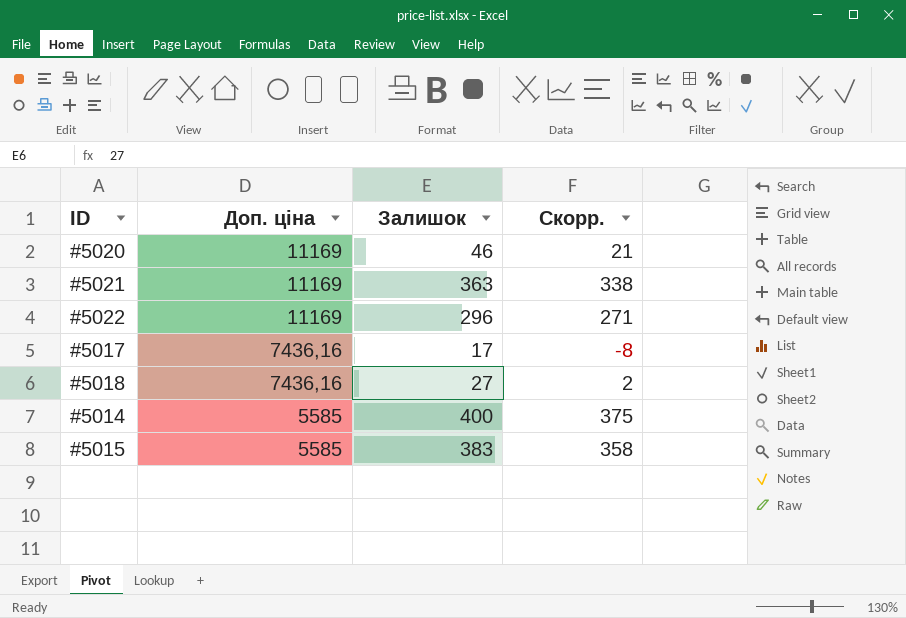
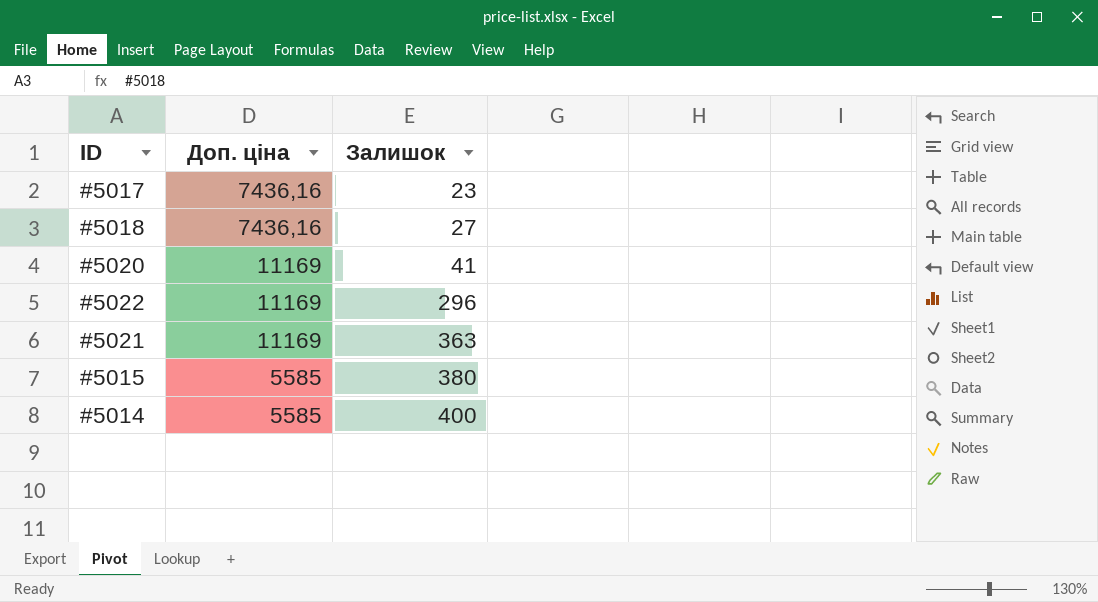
row order: Доп. ціна descending -> Залишок ascending
column Скорр. | formula: [Залишок] - 25 -> none
#5017 | Залишок: 17 -> 23
#5020 | Залишок: 46 -> 41
#5015 | Залишок: 383 -> 380

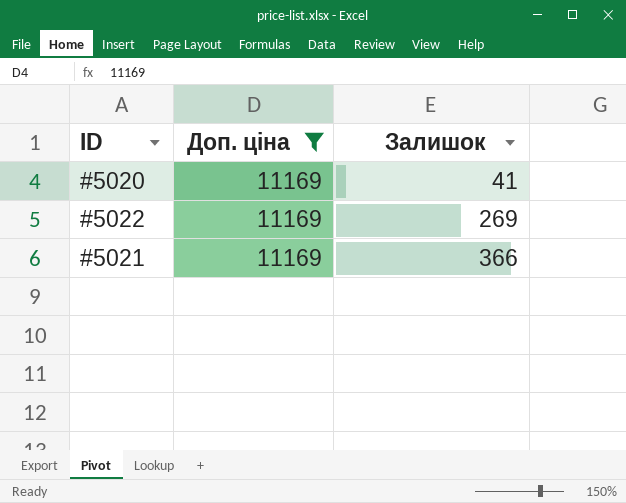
filter: none -> Доп. ціна = 11169
#5022 | Залишок: 296 -> 269
#5021 | Залишок: 363 -> 366

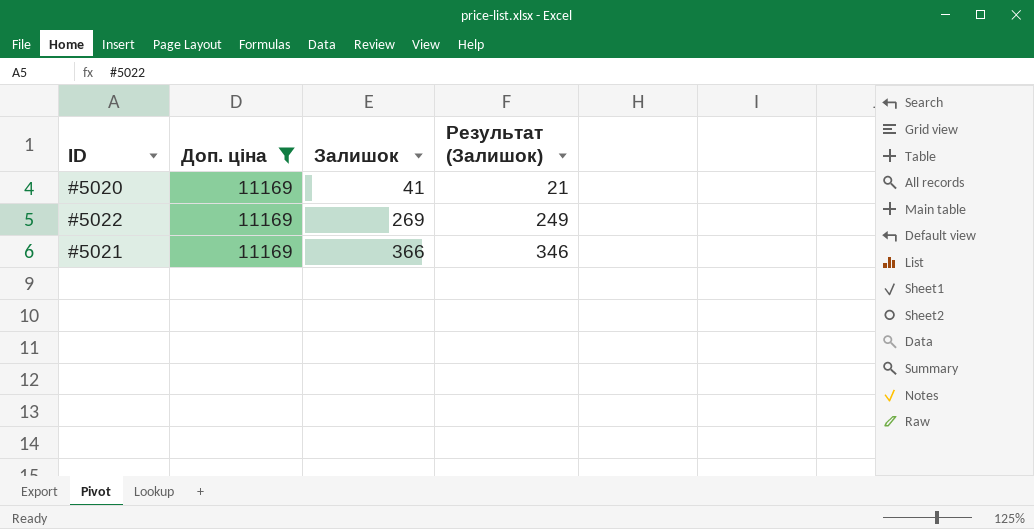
column Результат (Залишок) | formula: none -> [Залишок] - 20

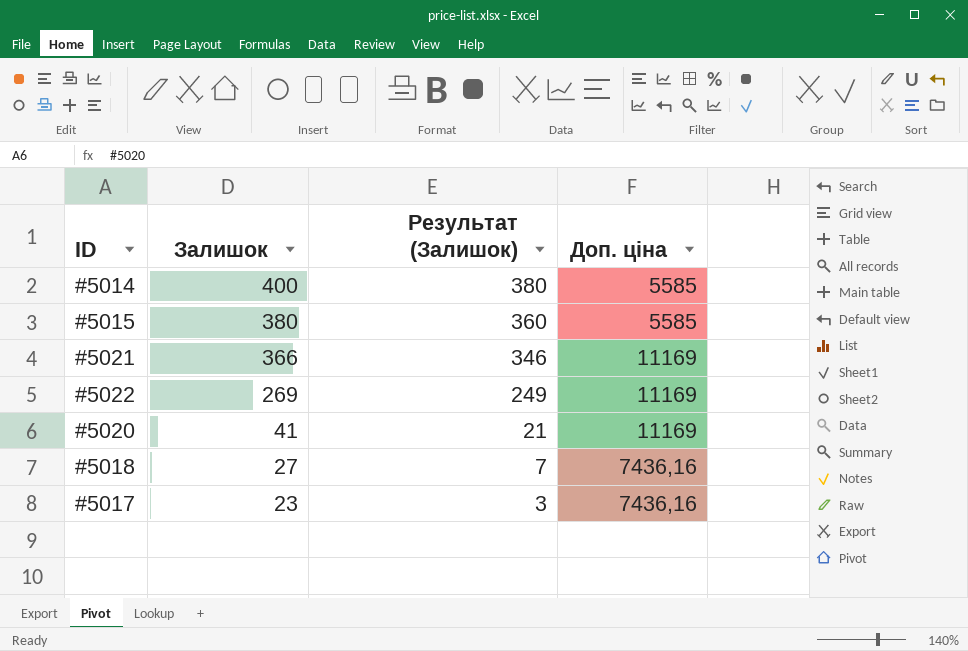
filter: Доп. ціна = 11169 -> none
row order: Залишок ascending -> Залишок descending
column Доп. ціна | position: 2 -> 4

